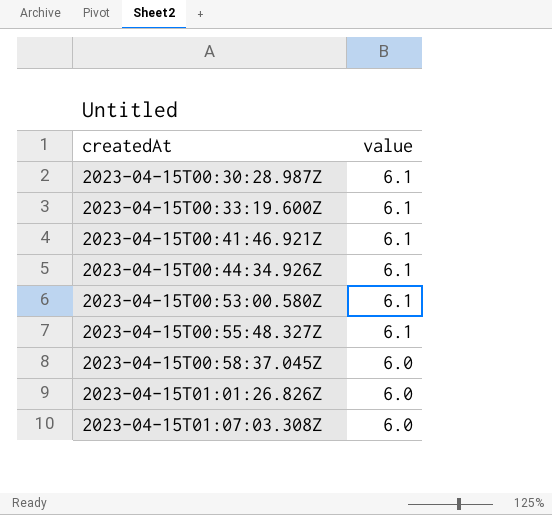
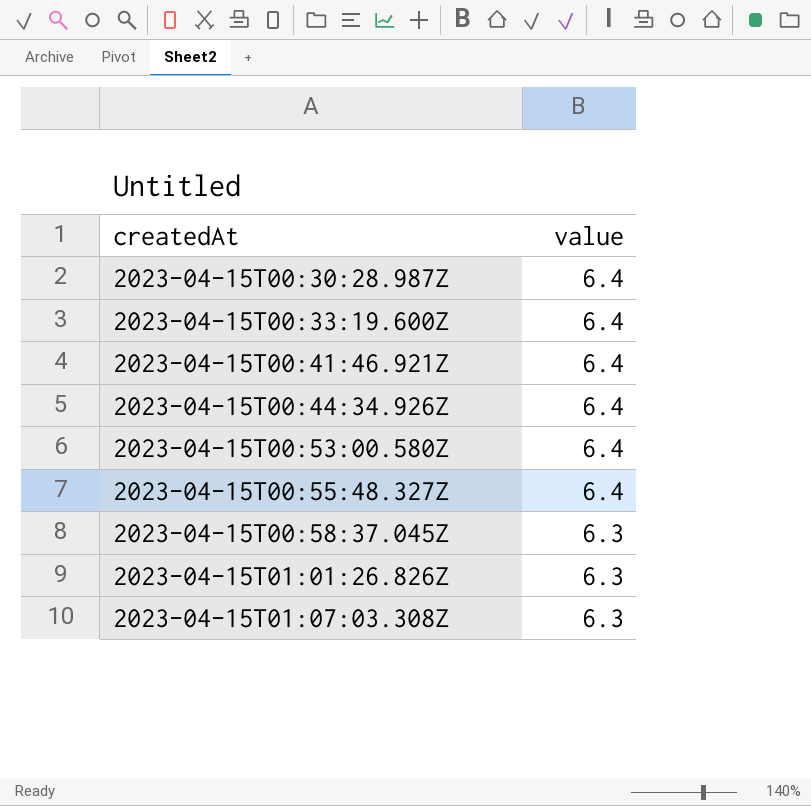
2023-04-15T00:30:28.987Z | value: 6.1 -> 6.4
2023-04-15T00:33:19.600Z | value: 6.1 -> 6.4
2023-04-15T00:41:46.921Z | value: 6.1 -> 6.4
2023-04-15T00:44:34.926Z | value: 6.1 -> 6.4
2023-04-15T00:53:00.580Z | value: 6.1 -> 6.4
2023-04-15T00:55:48.327Z | value: 6.1 -> 6.4
2023-04-15T00:58:37.045Z | value: 6.0 -> 6.3
2023-04-15T01:01:26.826Z | value: 6.0 -> 6.3
2023-04-15T01:07:03.308Z | value: 6.0 -> 6.3

